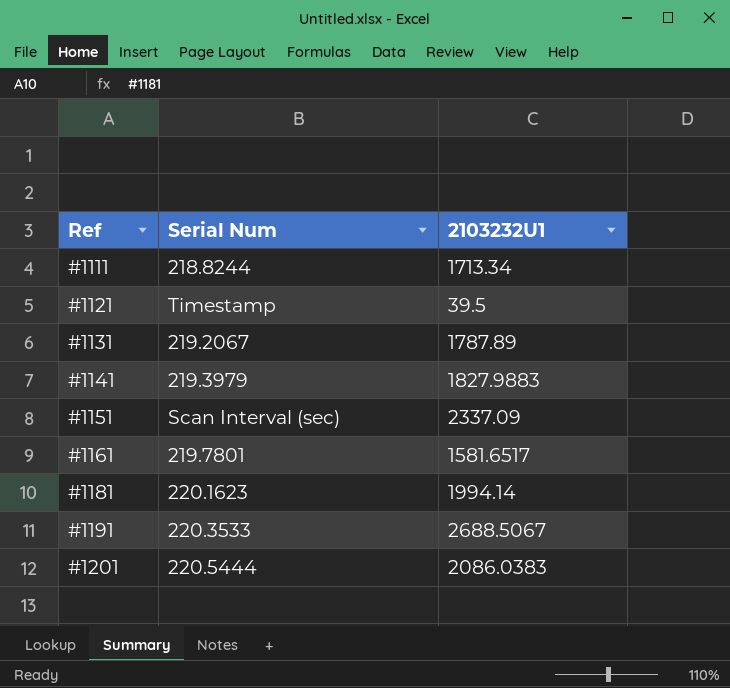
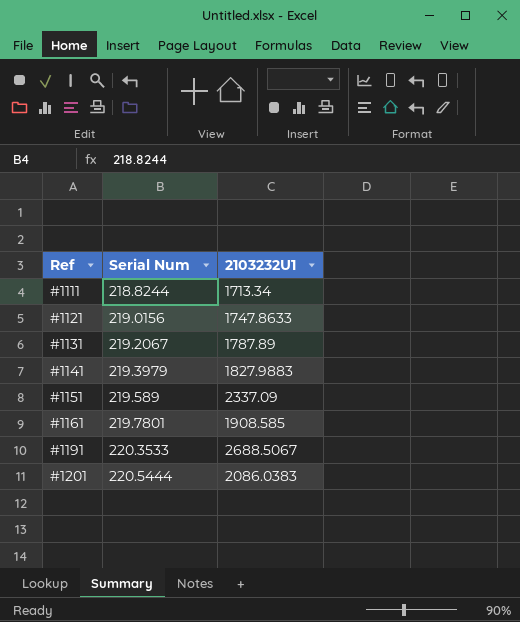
row #1181: 220.1623 | 1994.14 -> none
#1121 | Serial Num: Timestamp -> 219.0156
#1121 | 2103232U1: 39.5 -> 1747.8633
#1151 | Serial Num: Scan Interval (sec) -> 219.589
#1161 | 2103232U1: 1581.6517 -> 1908.585

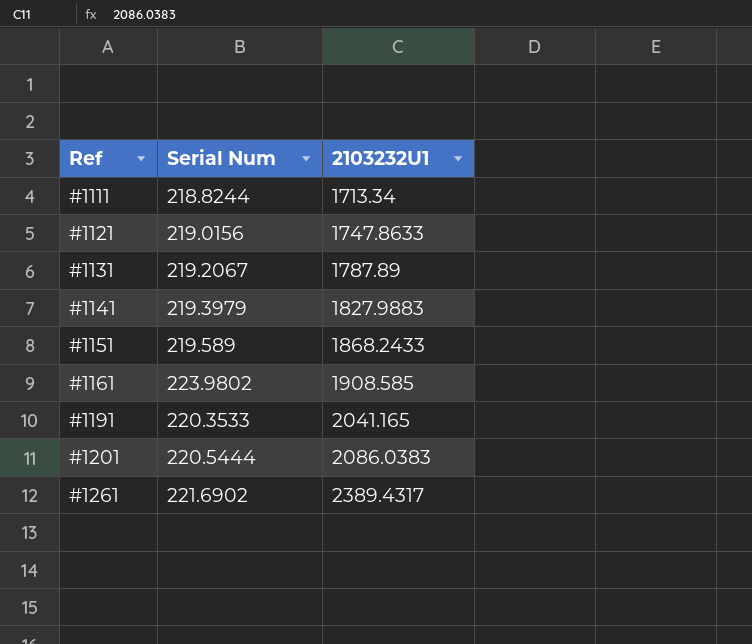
#1151 | 2103232U1: 2337.09 -> 1868.2433
#1161 | Serial Num: 219.7801 -> 223.9802
#1191 | 2103232U1: 2688.5067 -> 2041.165
row #1261: none -> 221.6902 | 2389.4317

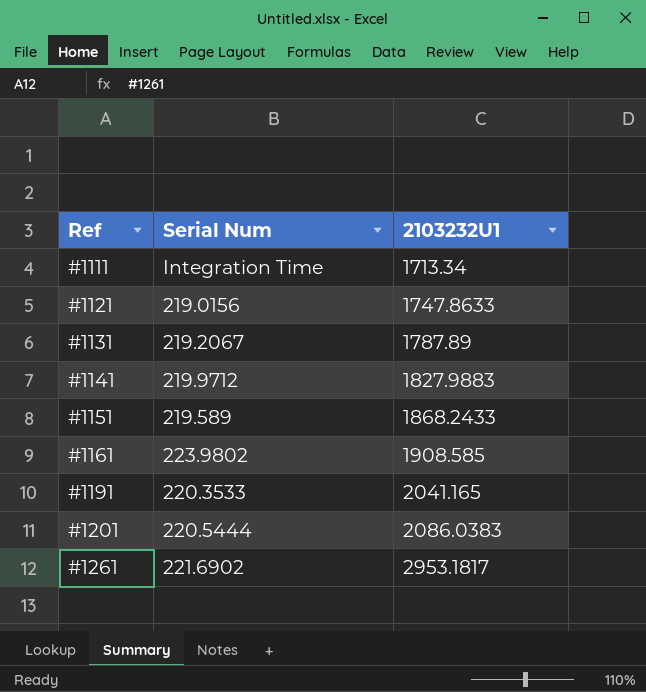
#1111 | Serial Num: 218.8244 -> Integration Time
#1141 | Serial Num: 219.3979 -> 219.9712
#1261 | 2103232U1: 2389.4317 -> 2953.1817

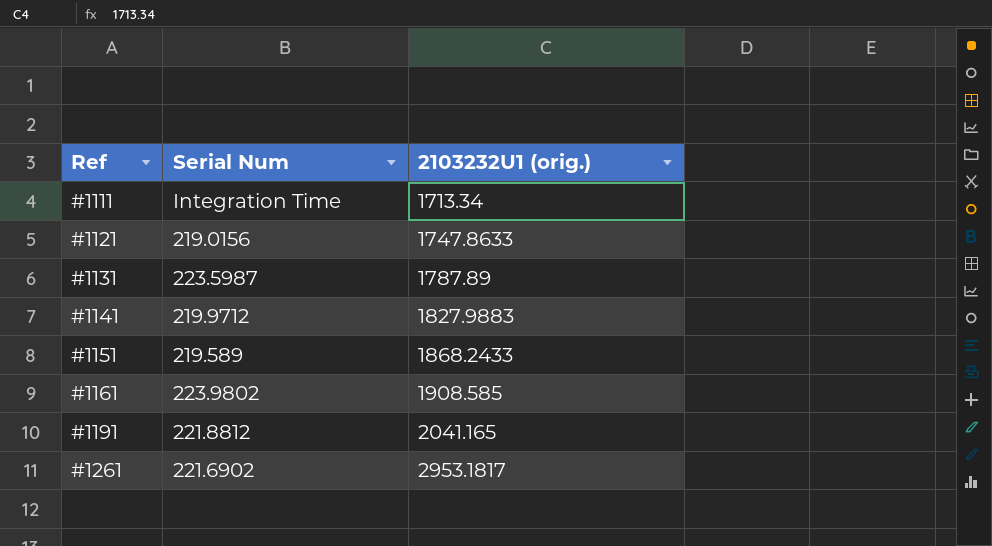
column name: 2103232U1 -> 2103232U1 (orig.)
row #1201: 220.5444 | 2086.0383 -> none
#1131 | Serial Num: 219.2067 -> 223.5987
#1191 | Serial Num: 220.3533 -> 221.8812

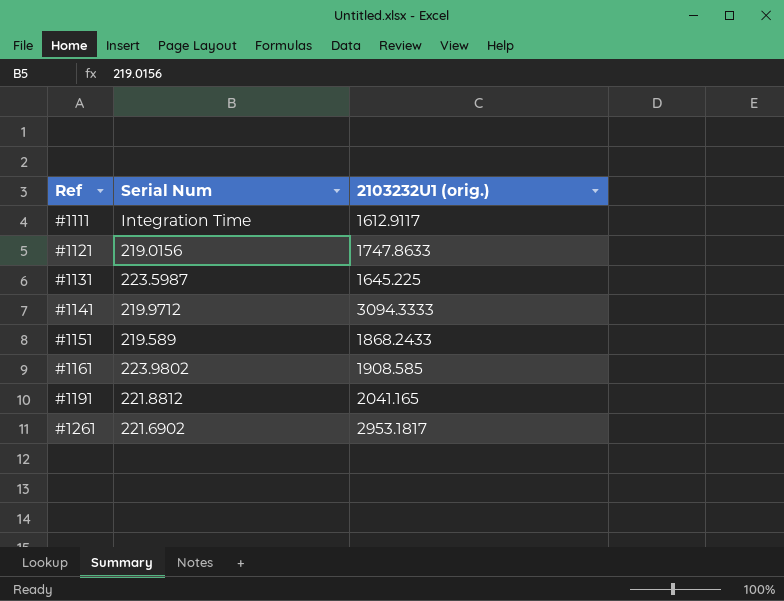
#1111 | 2103232U1 (orig.): 1713.34 -> 1612.9117
#1131 | 2103232U1 (orig.): 1787.89 -> 1645.225
#1141 | 2103232U1 (orig.): 1827.9883 -> 3094.3333

